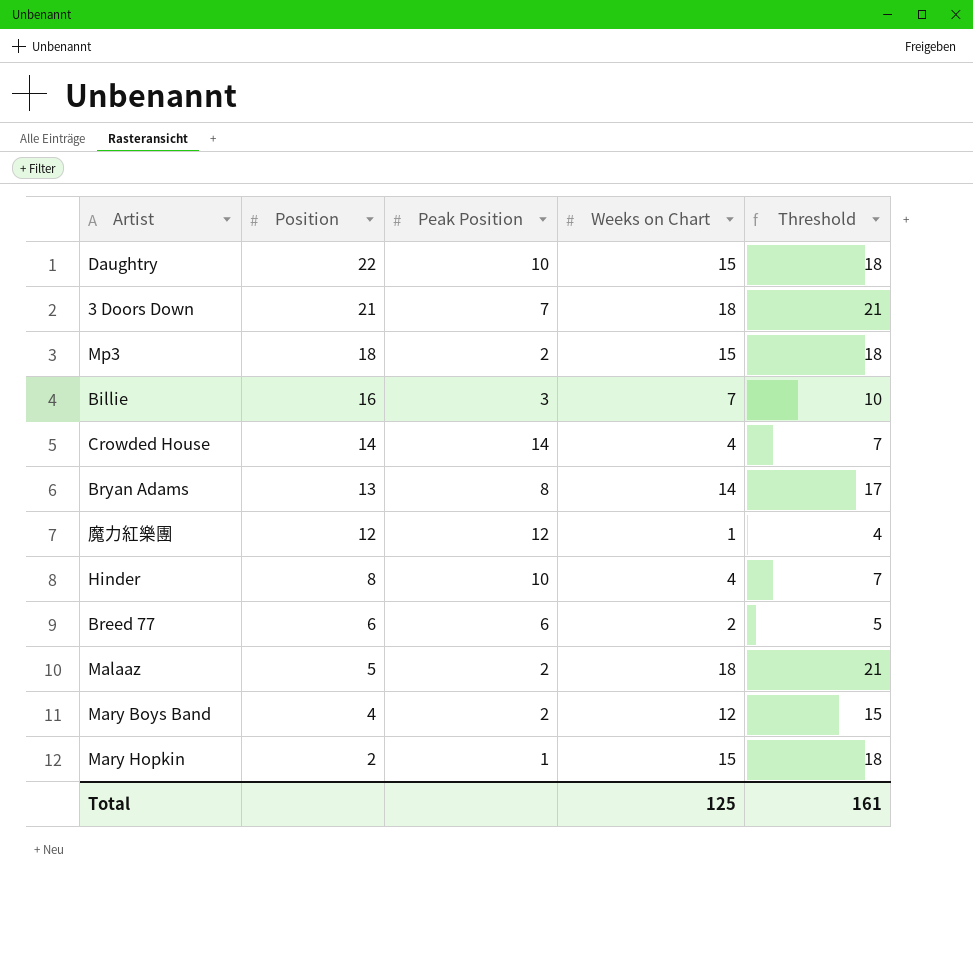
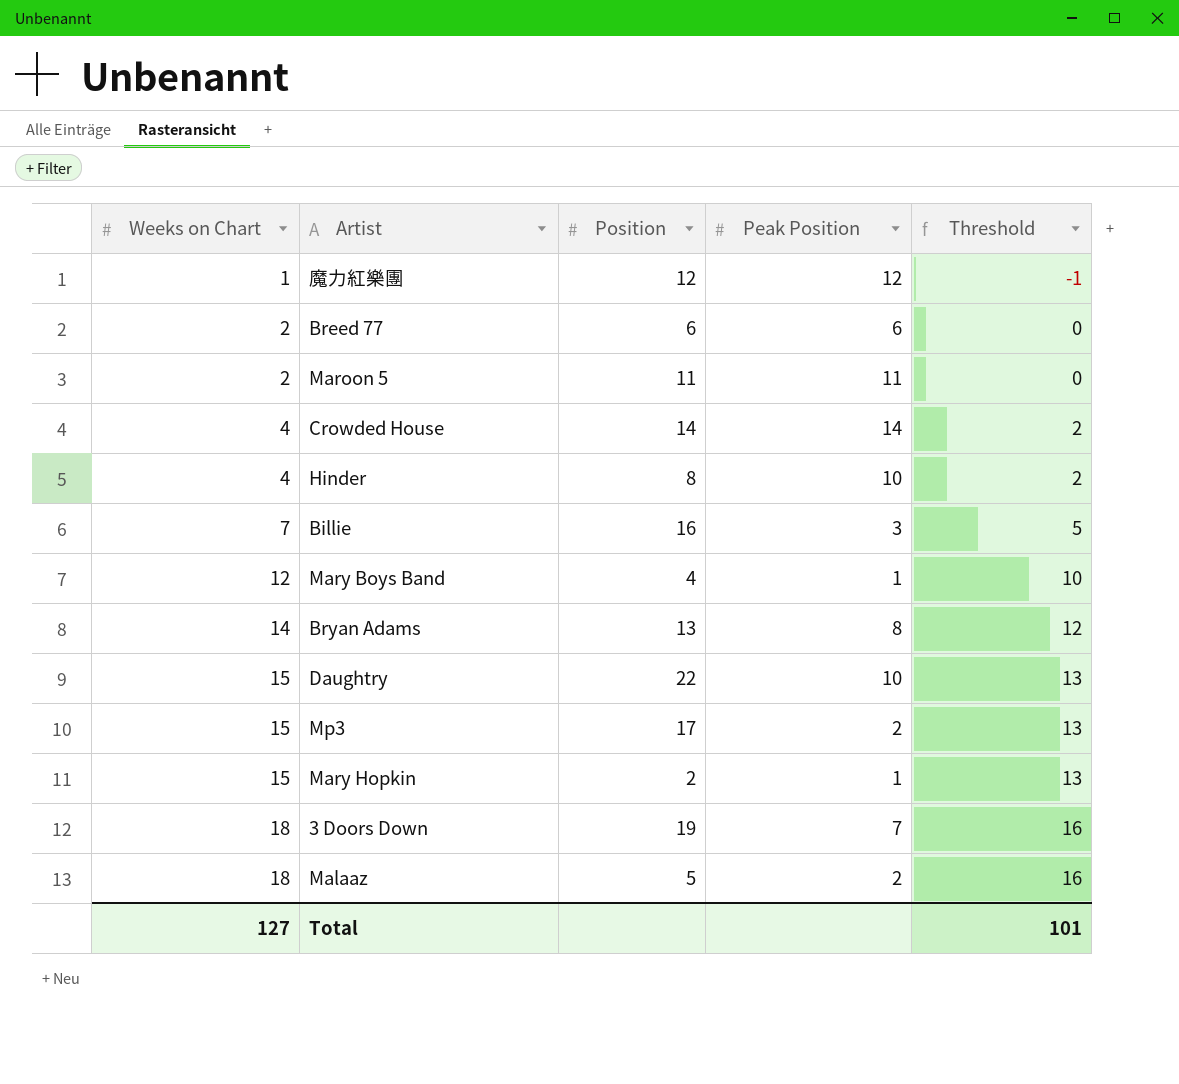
row order: Position descending -> Weeks on Chart ascending
column Weeks on Chart | position: 4 -> 1
column Threshold | formula: [Weeks on Chart] + 3 -> [Weeks on Chart] - 2
row Maroon 5: none -> 2 | 11 | 11 | 0
Mary Boys Band | Peak Position: 2 -> 1
Mp3 | Position: 18 -> 17
3 Doors Down | Position: 21 -> 19
Total | Weeks on Chart: 125 -> 127
Total | Threshold: 161 -> 101

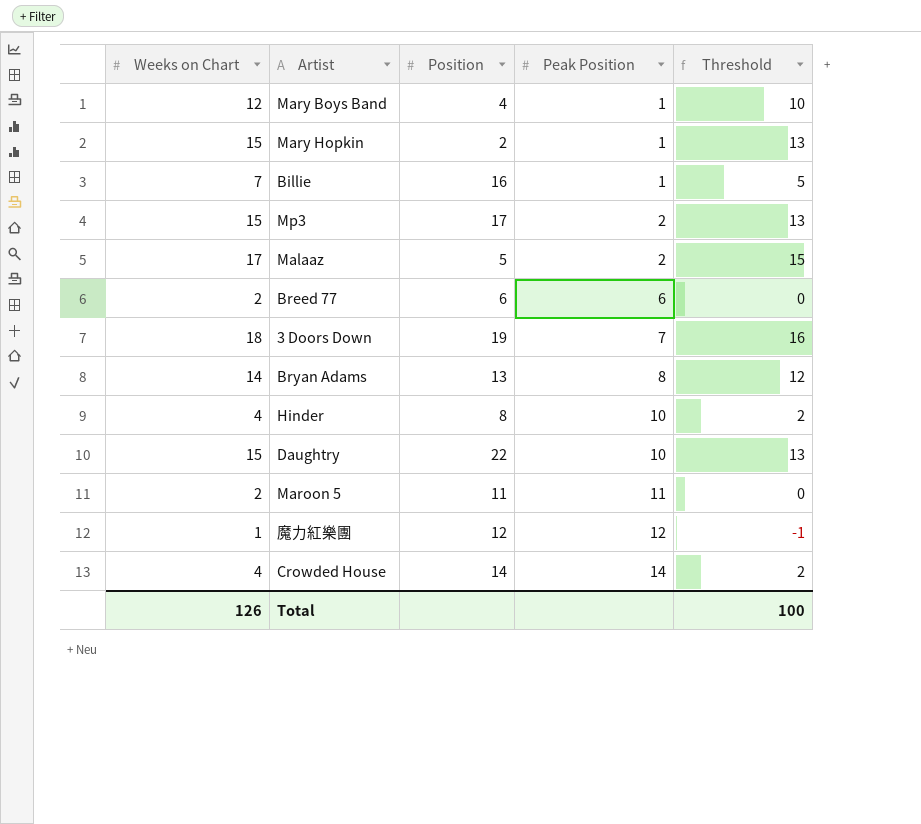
row order: Weeks on Chart ascending -> Peak Position ascending
Billie | Peak Position: 3 -> 1
Malaaz | Weeks on Chart: 18 -> 17
Malaaz | Threshold: 16 -> 15
Total | Weeks on Chart: 127 -> 126
Total | Threshold: 101 -> 100

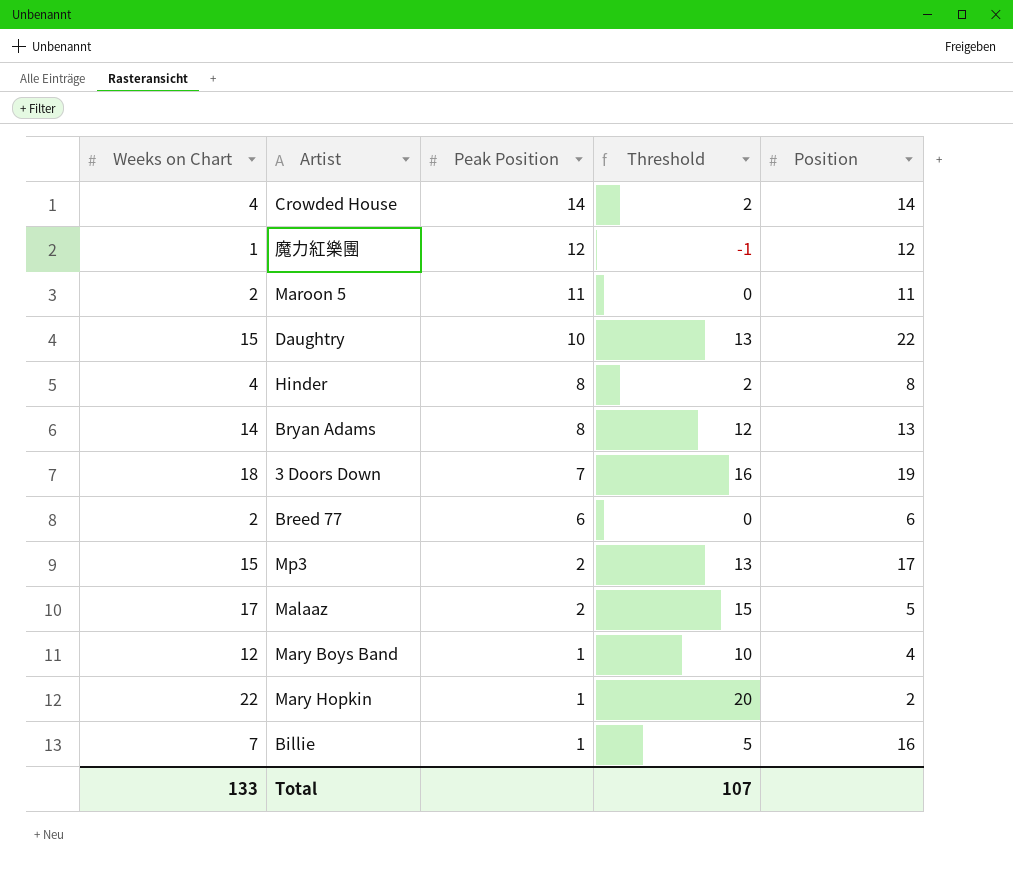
row order: Peak Position ascending -> Peak Position descending
column Position | position: 3 -> 5
Hinder | Peak Position: 10 -> 8
Mary Hopkin | Weeks on Chart: 15 -> 22
Mary Hopkin | Threshold: 13 -> 20
Total | Weeks on Chart: 126 -> 133
Total | Threshold: 100 -> 107

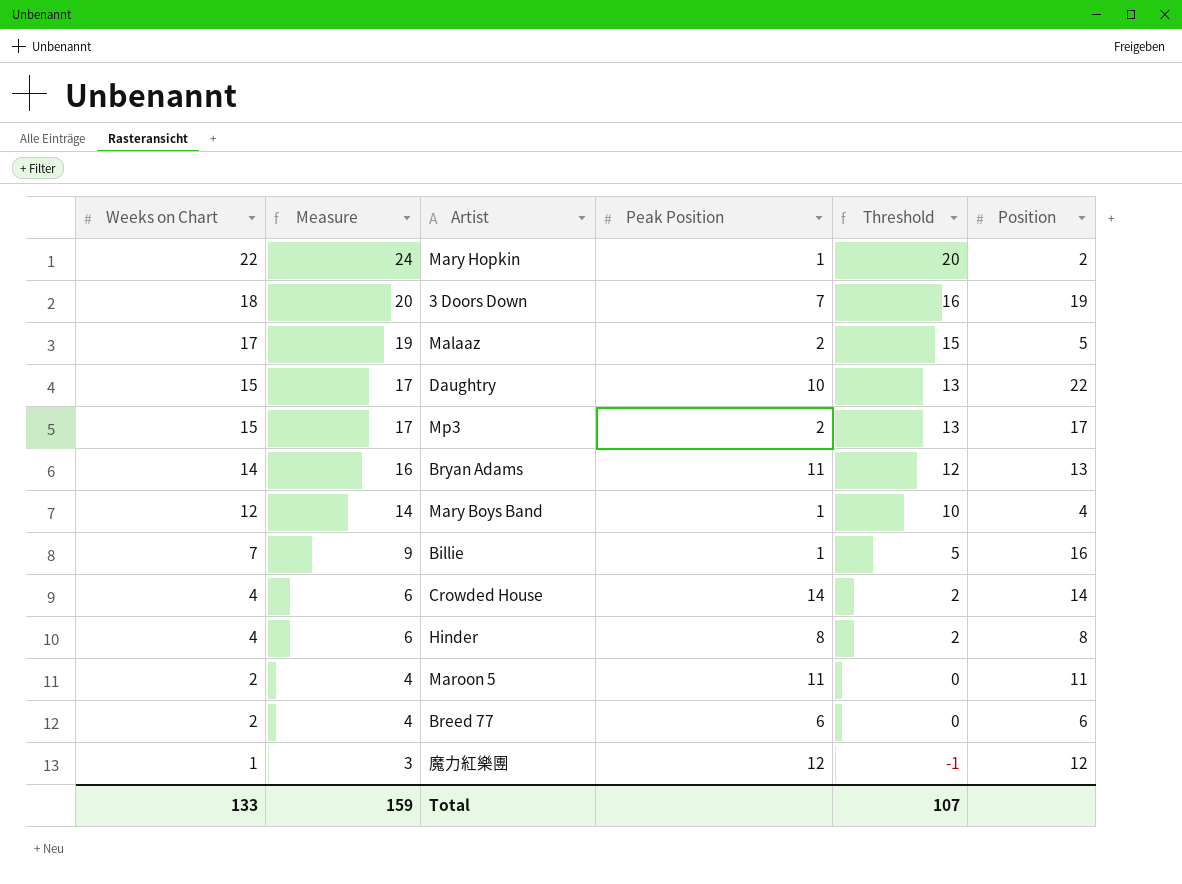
row order: Peak Position descending -> Weeks on Chart descending
column Measure | formula: none -> [Weeks on Chart] + 2
Bryan Adams | Peak Position: 8 -> 11

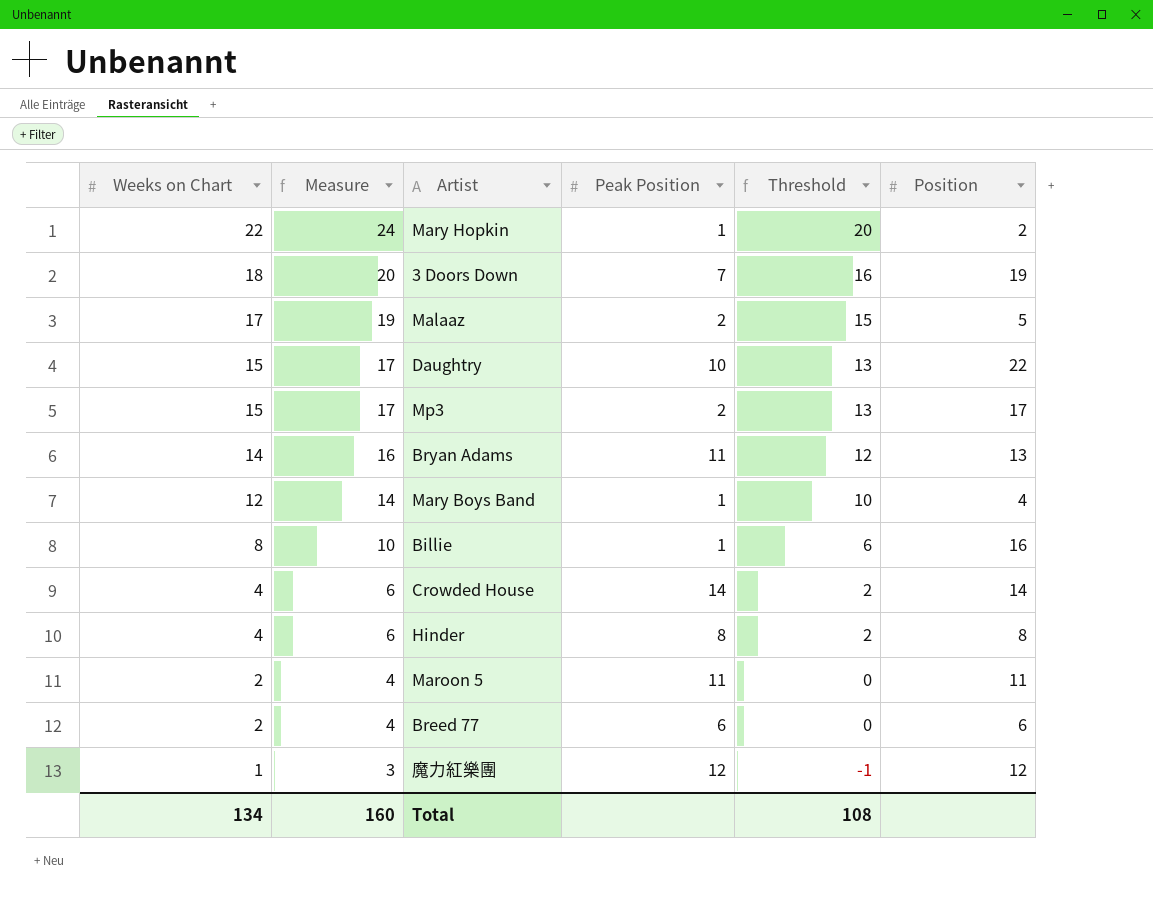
Billie | Weeks on Chart: 7 -> 8
Billie | Measure: 9 -> 10
Billie | Threshold: 5 -> 6
Total | Weeks on Chart: 133 -> 134
Total | Measure: 159 -> 160
Total | Threshold: 107 -> 108

